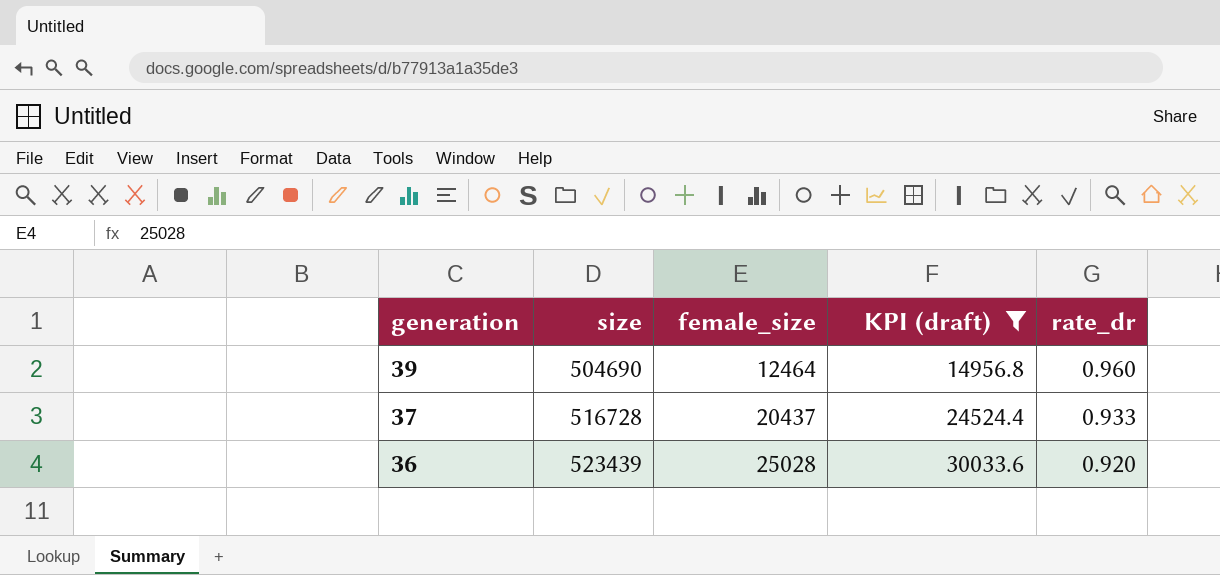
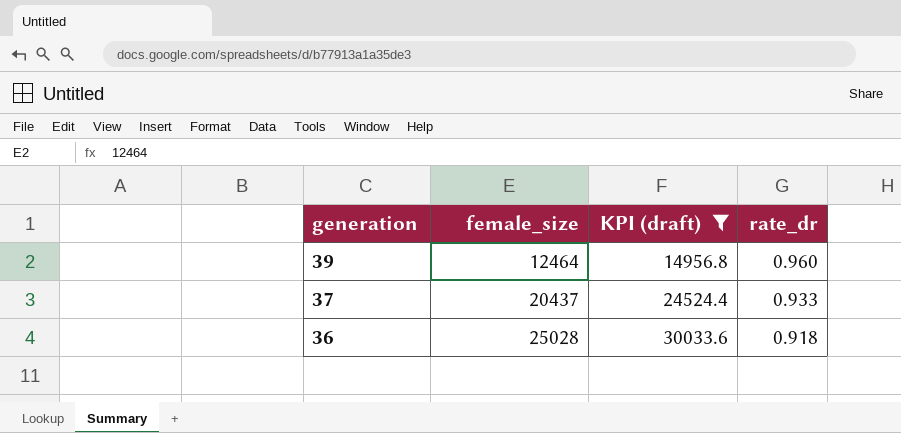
column size | position: 2 -> none
36 | rate_dr: 0.920 -> 0.918

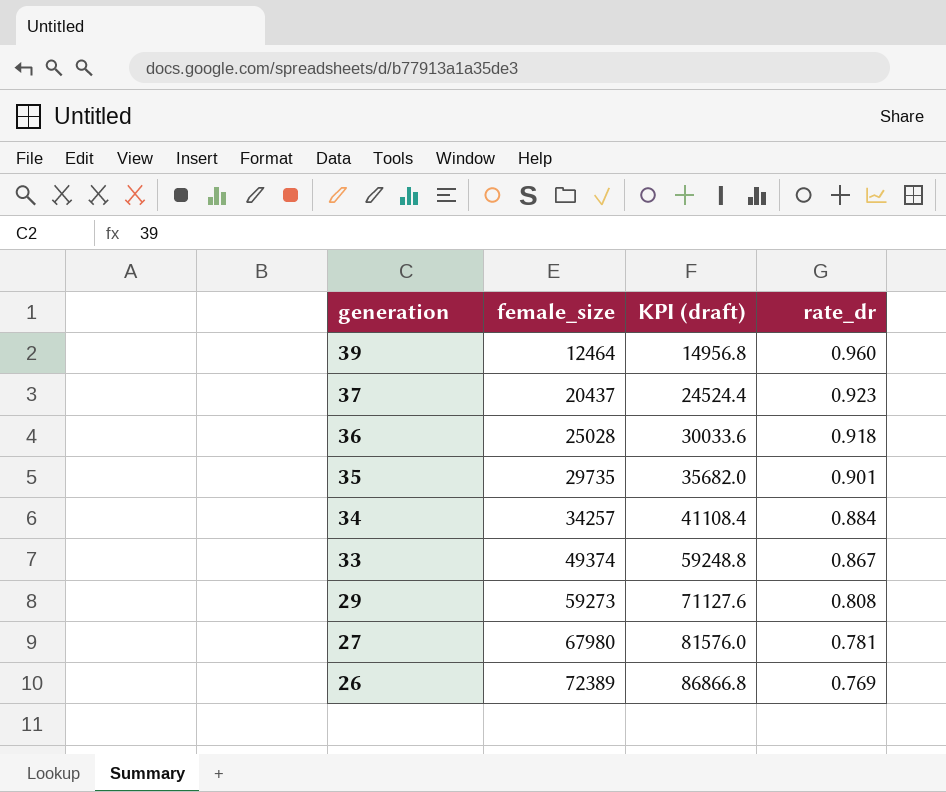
filter: KPI (draft) <= 30033.6 -> none
37 | rate_dr: 0.933 -> 0.923

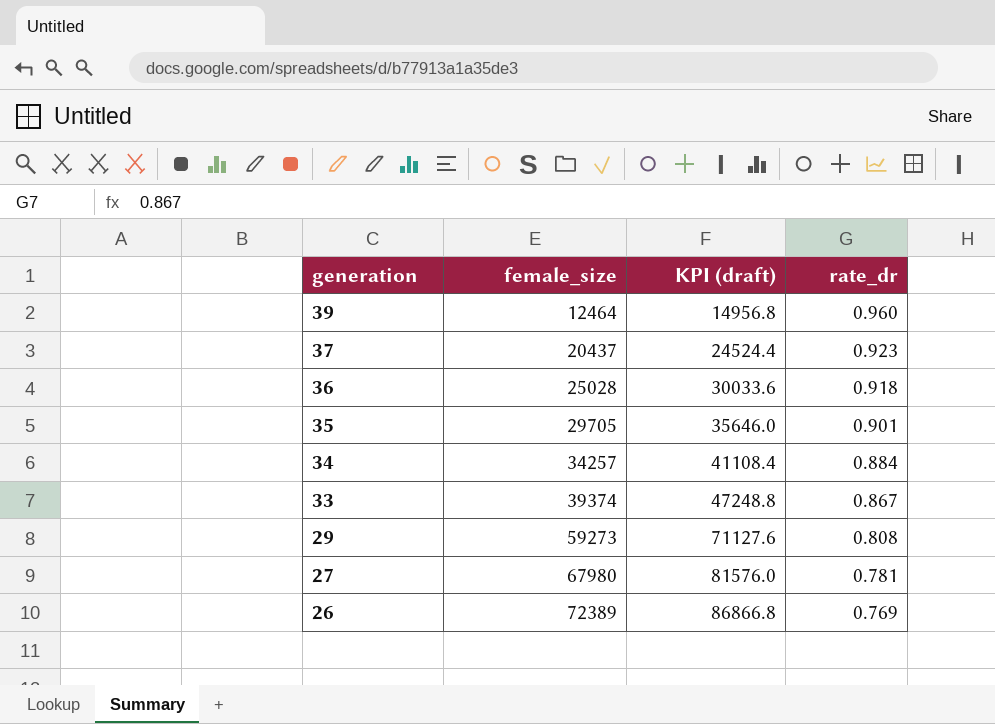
35 | female_size: 29735 -> 29705
35 | KPI (draft): 35682.0 -> 35646.0
33 | female_size: 49374 -> 39374
33 | KPI (draft): 59248.8 -> 47248.8

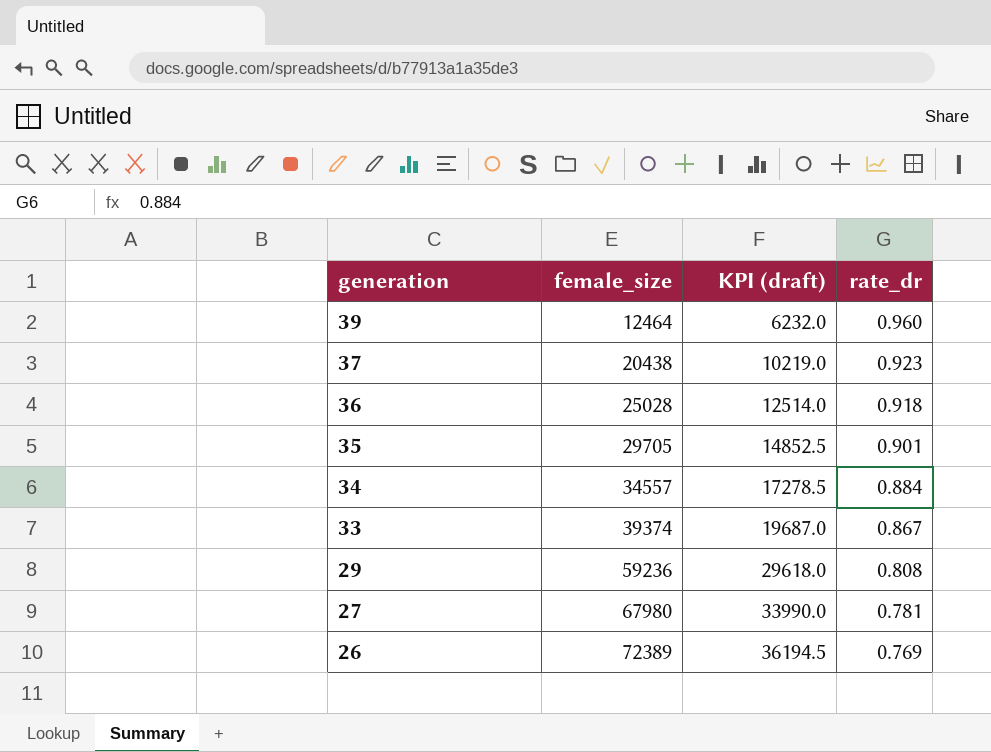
column KPI (draft) | formula: [female_size] * 1.2 -> [female_size] * 0.5
37 | female_size: 20437 -> 20438
34 | female_size: 34257 -> 34557
29 | female_size: 59273 -> 59236

